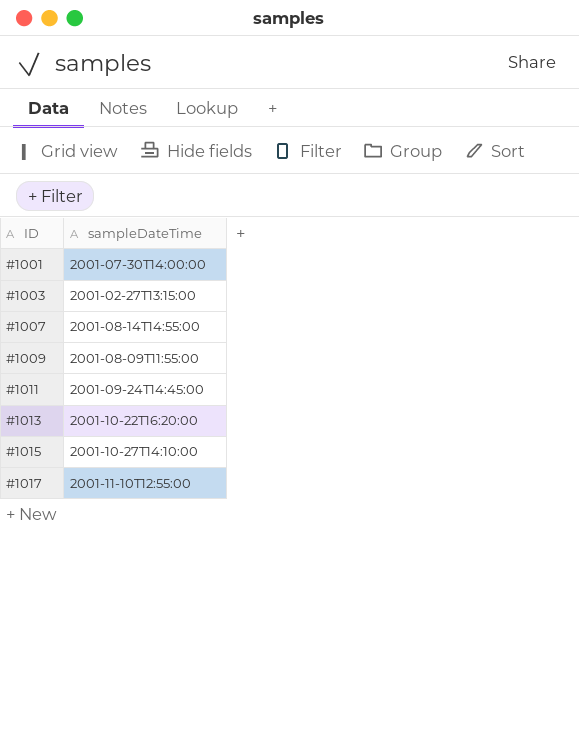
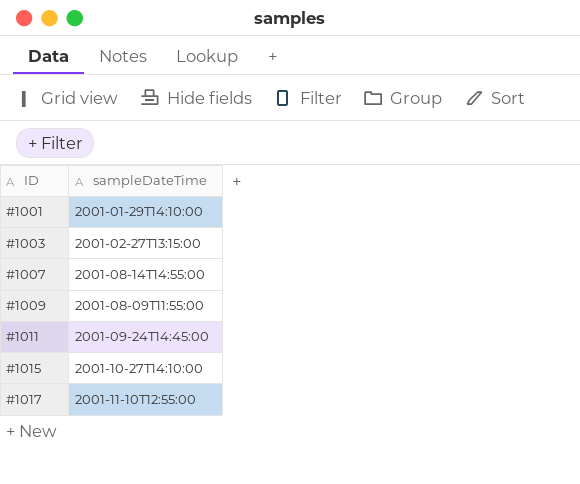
row #1013: 2001-10-22T16:20:00 -> none
#1001 | sampleDateTime: 2001-07-30T14:00:00 -> 2001-01-29T14:10:00

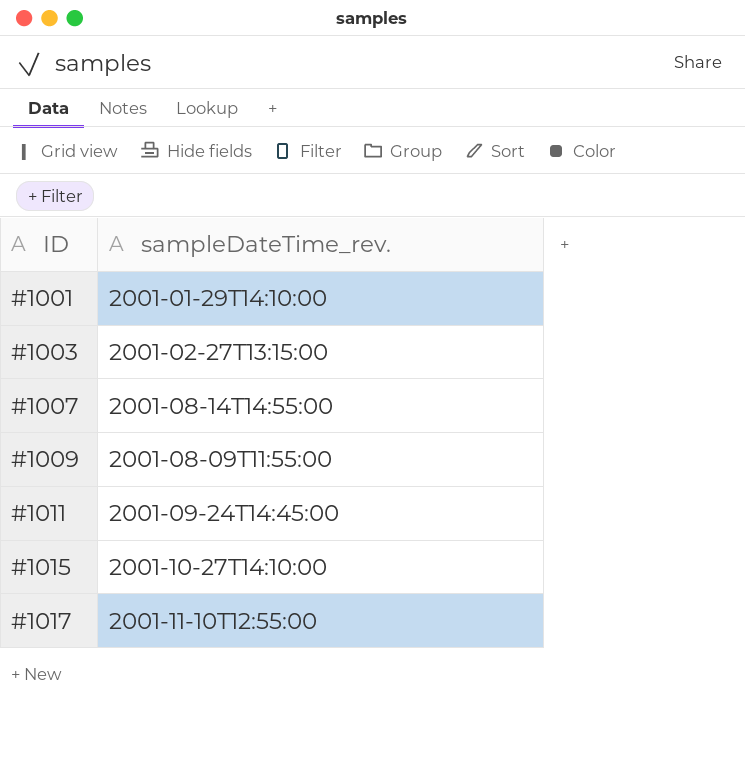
column name: sampleDateTime -> sampleDateTime_rev.

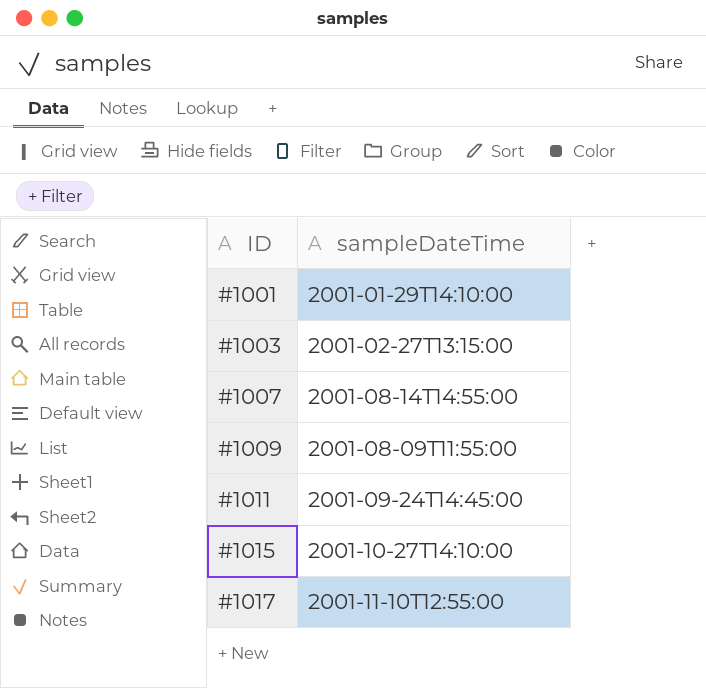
column name: sampleDateTime_rev. -> sampleDateTime

